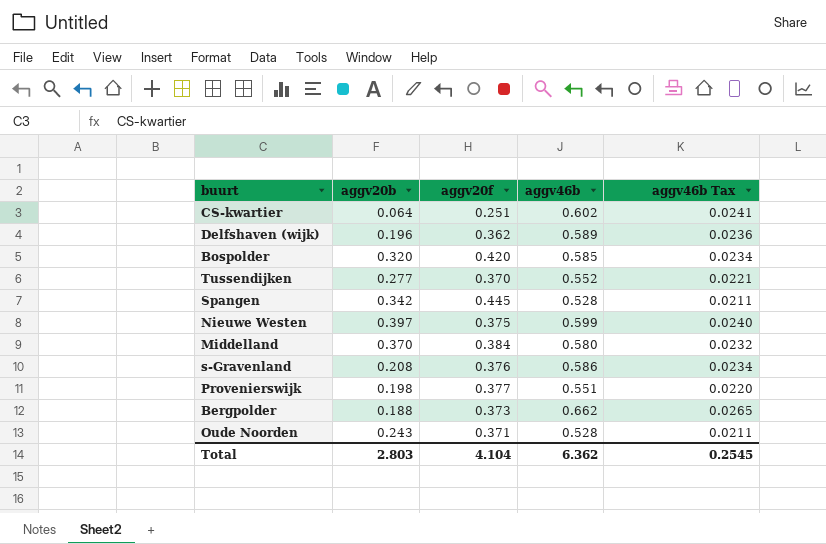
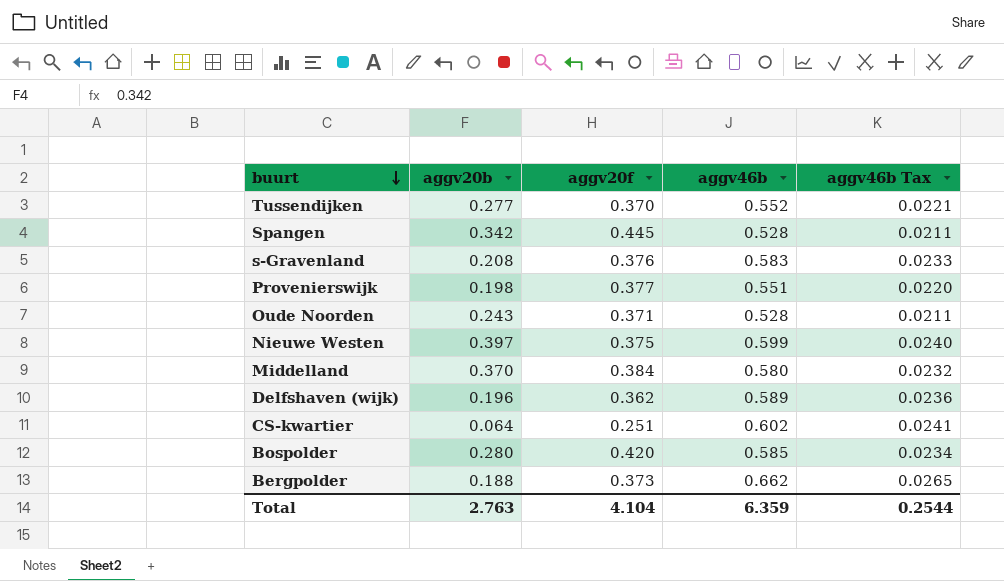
row order: none -> buurt descending
s-Gravenland | aggv46b: 0.586 -> 0.583
s-Gravenland | aggv46b Tax: 0.0234 -> 0.0233
Bospolder | aggv20b: 0.320 -> 0.280
Total | aggv20b: 2.803 -> 2.763
Total | aggv46b: 6.362 -> 6.359
Total | aggv46b Tax: 0.2545 -> 0.2544

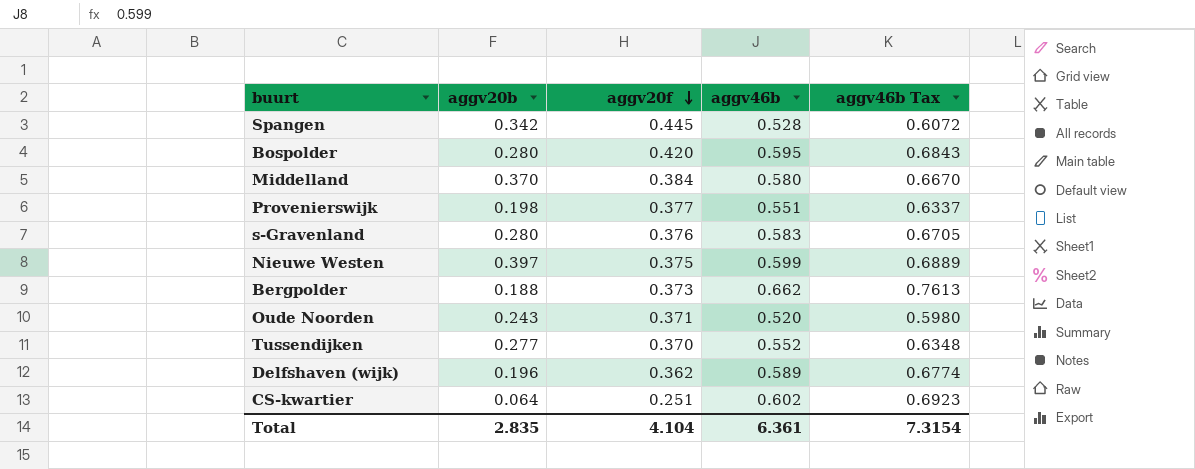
row order: buurt descending -> aggv20f descending
column aggv46b Tax | formula: [aggv46b] * 0.04 -> [aggv46b] * 1.15
Bospolder | aggv46b: 0.585 -> 0.595
s-Gravenland | aggv20b: 0.208 -> 0.280
Oude Noorden | aggv46b: 0.528 -> 0.520
Total | aggv20b: 2.763 -> 2.835
Total | aggv46b: 6.359 -> 6.361
Total | aggv46b Tax: 0.2544 -> 7.3154

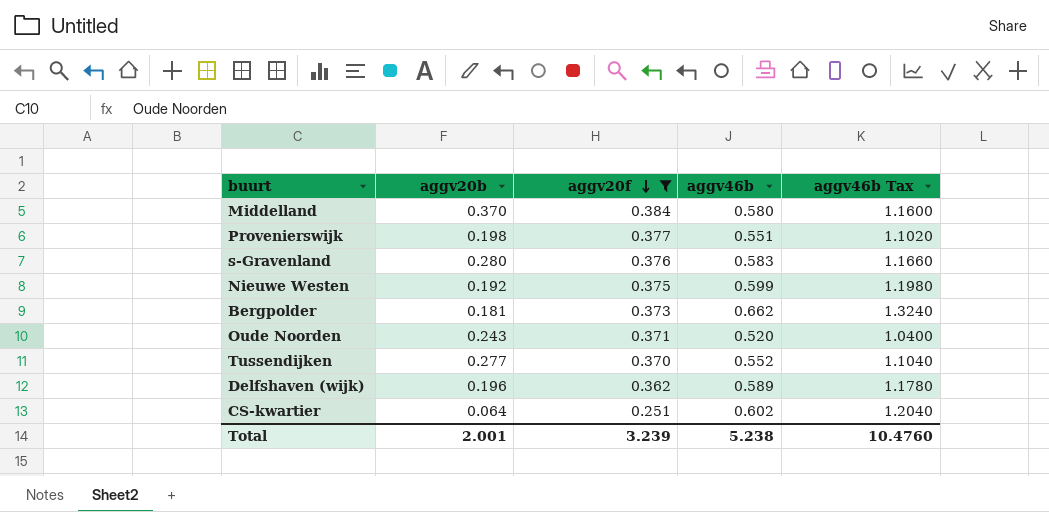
filter: none -> aggv20f <= 0.384
column aggv46b Tax | formula: [aggv46b] * 1.15 -> [aggv46b] * 2
Nieuwe Westen | aggv20b: 0.397 -> 0.192
Bergpolder | aggv20b: 0.188 -> 0.181
Total | aggv20b: 2.835 -> 2.001
Total | aggv20f: 4.104 -> 3.239
Total | aggv46b: 6.361 -> 5.238
Total | aggv46b Tax: 7.3154 -> 10.4760

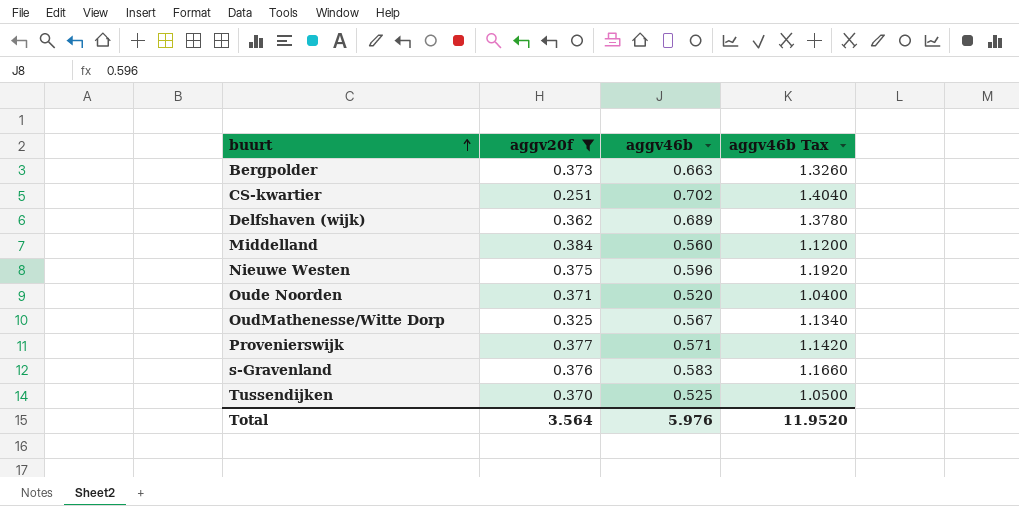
row order: aggv20f descending -> buurt ascending
column aggv20b | position: 2 -> none
Bergpolder | aggv46b: 0.662 -> 0.663
Bergpolder | aggv46b Tax: 1.3240 -> 1.3260
CS-kwartier | aggv46b: 0.602 -> 0.702
CS-kwartier | aggv46b Tax: 1.2040 -> 1.4040
Delfshaven (wijk) | aggv46b: 0.589 -> 0.689
Delfshaven (wijk) | aggv46b Tax: 1.1780 -> 1.3780
Middelland | aggv46b: 0.580 -> 0.560
Middelland | aggv46b Tax: 1.1600 -> 1.1200
Nieuwe Westen | aggv46b: 0.599 -> 0.596
Nieuwe Westen | aggv46b Tax: 1.1980 -> 1.1920
row OudMathenesse/Witte Dorp: none -> 0.325 | 0.567 | 1.1340
Provenierswijk | aggv46b: 0.551 -> 0.571
Provenierswijk | aggv46b Tax: 1.1020 -> 1.1420
Tussendijken | aggv46b: 0.552 -> 0.525
Tussendijken | aggv46b Tax: 1.1040 -> 1.0500
Total | aggv20f: 3.239 -> 3.564
Total | aggv46b: 5.238 -> 5.976
Total | aggv46b Tax: 10.4760 -> 11.9520

